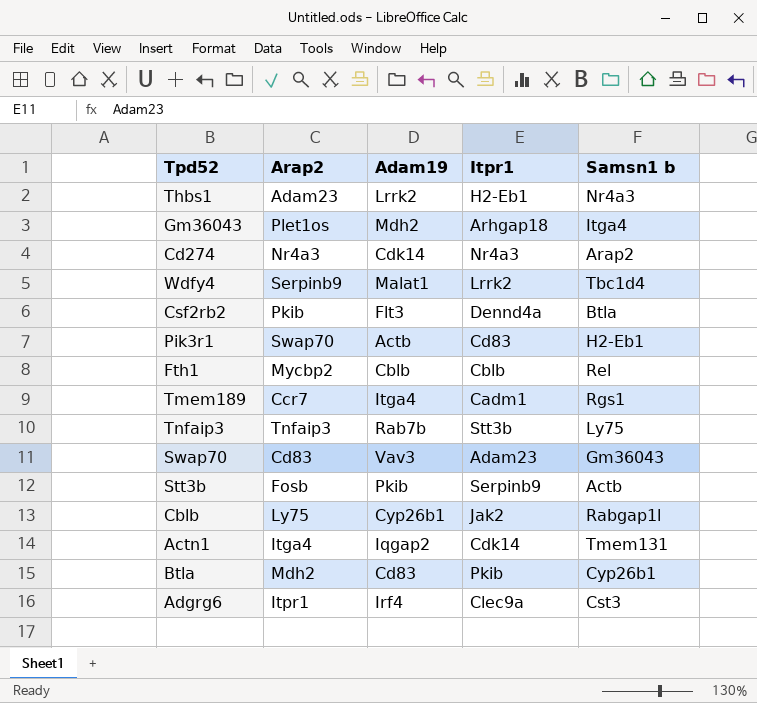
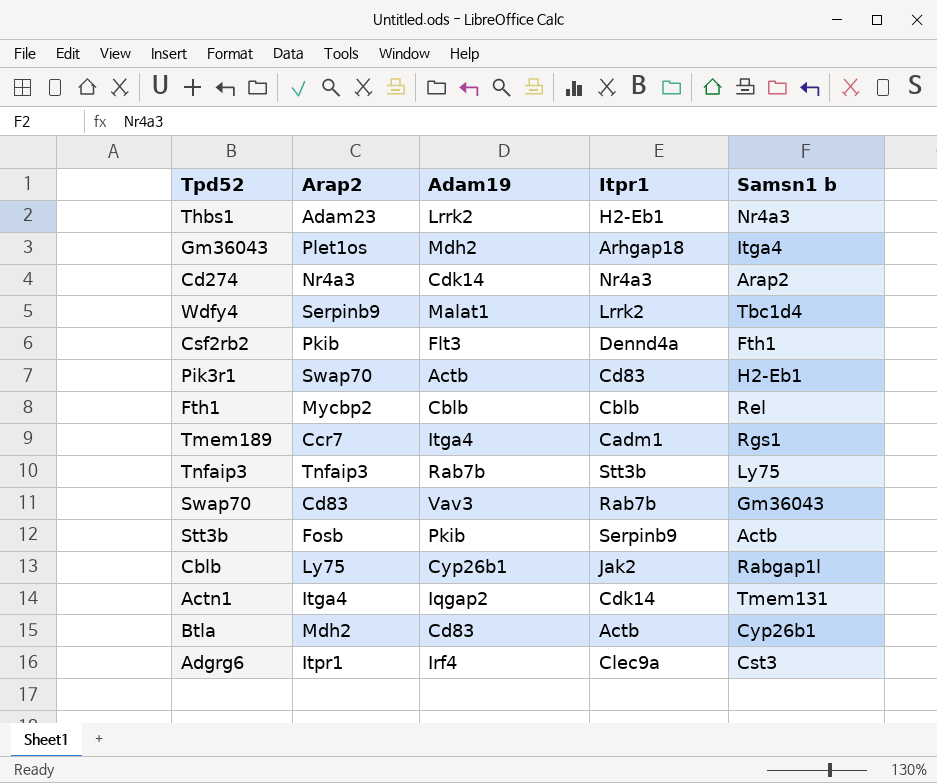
Csf2rb2 | Samsn1 b: Btla -> Fth1
Swap70 | Itpr1: Adam23 -> Rab7b
Btla | Itpr1: Pkib -> Actb

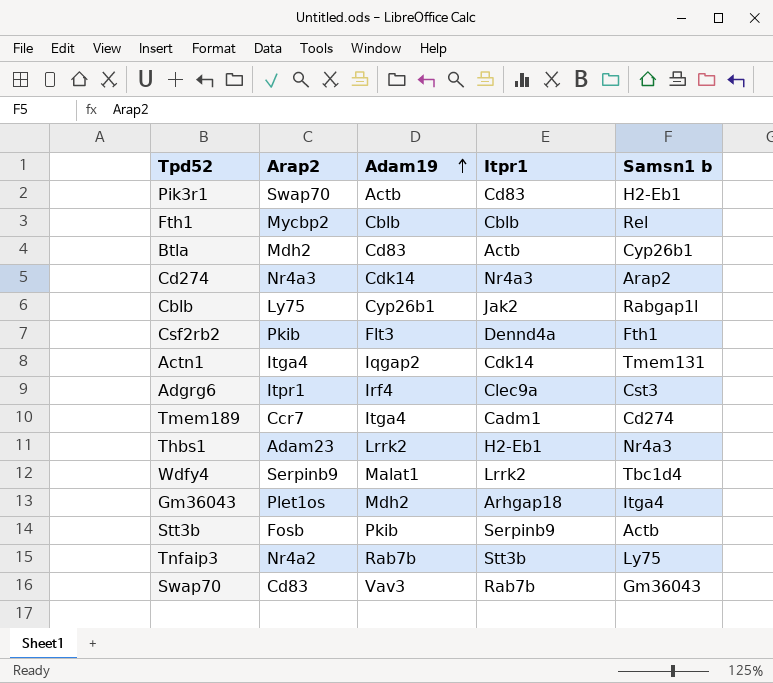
row order: none -> Adam19 ascending
Tmem189 | Samsn1 b: Rgs1 -> Cd274
Tnfaip3 | Arap2: Tnfaip3 -> Nr4a2

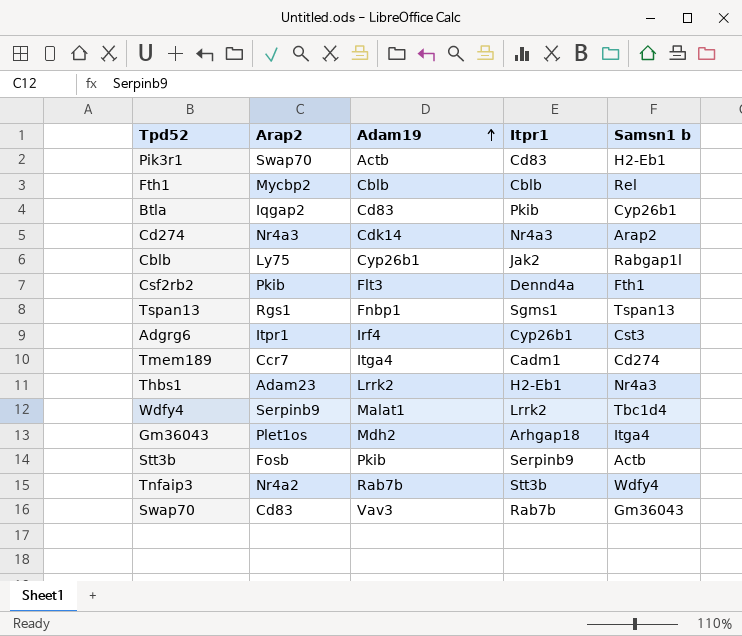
row Actn1: Itga4 | Iqgap2 | Cdk14 | Tmem131 -> none
Btla | Arap2: Mdh2 -> Iqgap2
Btla | Itpr1: Actb -> Pkib
row Tspan13: none -> Rgs1 | Fnbp1 | Sgms1 | Tspan13
Adgrg6 | Itpr1: Clec9a -> Cyp26b1
Tnfaip3 | Samsn1 b: Ly75 -> Wdfy4

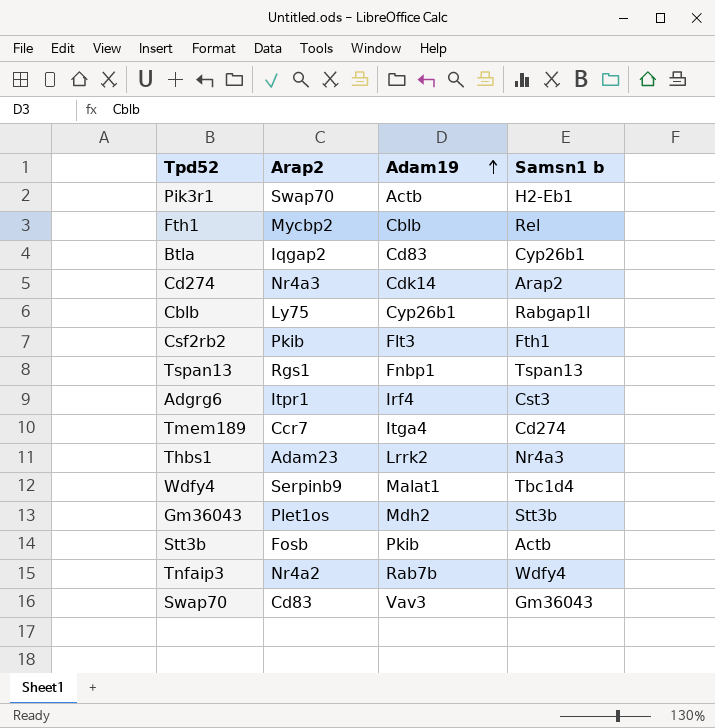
column Itpr1 | position: 4 -> none
Gm36043 | Samsn1 b: Itga4 -> Stt3b

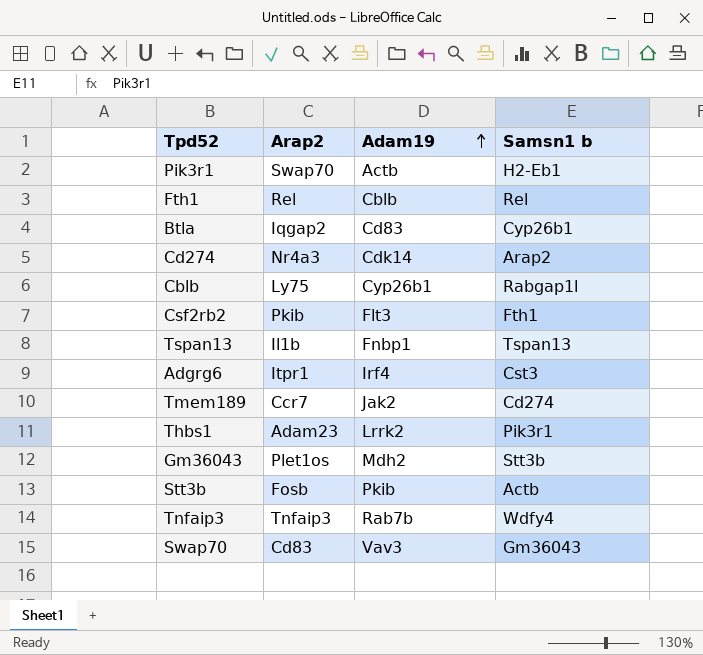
row Wdfy4: Serpinb9 | Malat1 | Tbc1d4 -> none
Fth1 | Arap2: Mycbp2 -> Rel
Tspan13 | Arap2: Rgs1 -> Il1b
Tmem189 | Adam19: Itga4 -> Jak2
Thbs1 | Samsn1 b: Nr4a3 -> Pik3r1
Tnfaip3 | Arap2: Nr4a2 -> Tnfaip3

